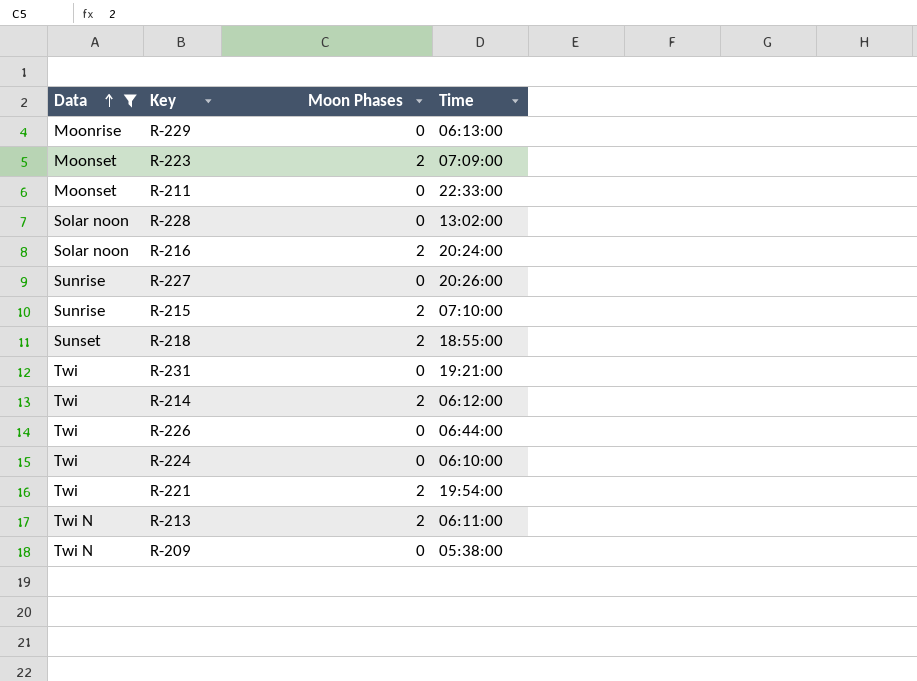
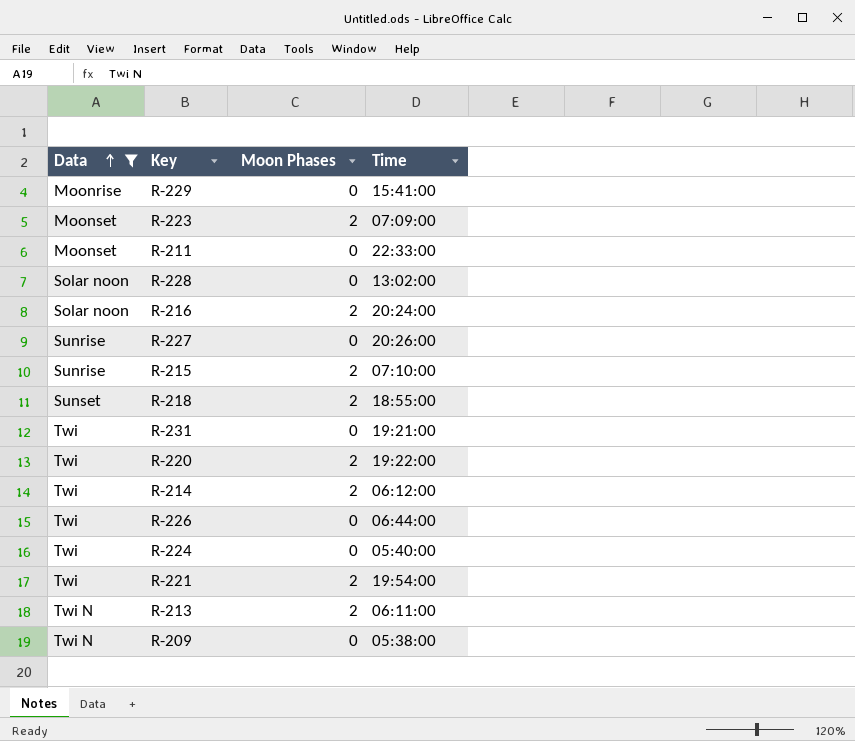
R-229 | Time: 06:13:00 -> 15:41:00
row R-220: none -> Twi | 2 | 19:22:00
R-224 | Time: 06:10:00 -> 05:40:00

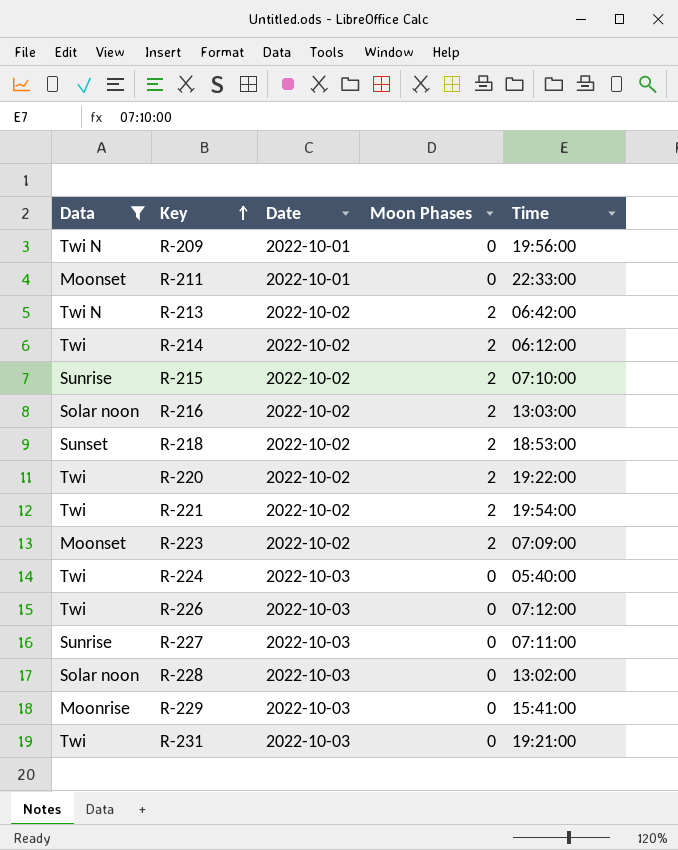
row order: Data ascending -> Key ascending
column Date | position: none -> 3
R-209 | Time: 05:38:00 -> 19:56:00
R-213 | Time: 06:11:00 -> 06:42:00
R-216 | Time: 20:24:00 -> 13:03:00
R-218 | Time: 18:55:00 -> 18:53:00
R-226 | Time: 06:44:00 -> 07:12:00
R-227 | Time: 20:26:00 -> 07:11:00

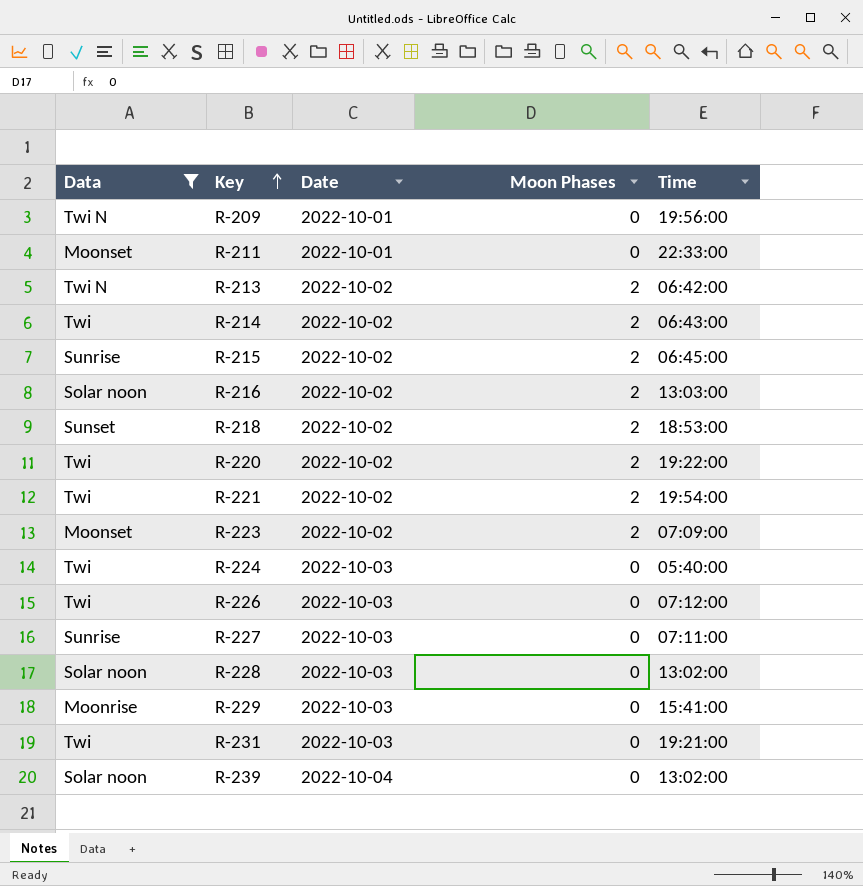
R-214 | Time: 06:12:00 -> 06:43:00
R-215 | Time: 07:10:00 -> 06:45:00
row R-239: none -> Solar noon | 2022-10-04 | 0 | 13:02:00

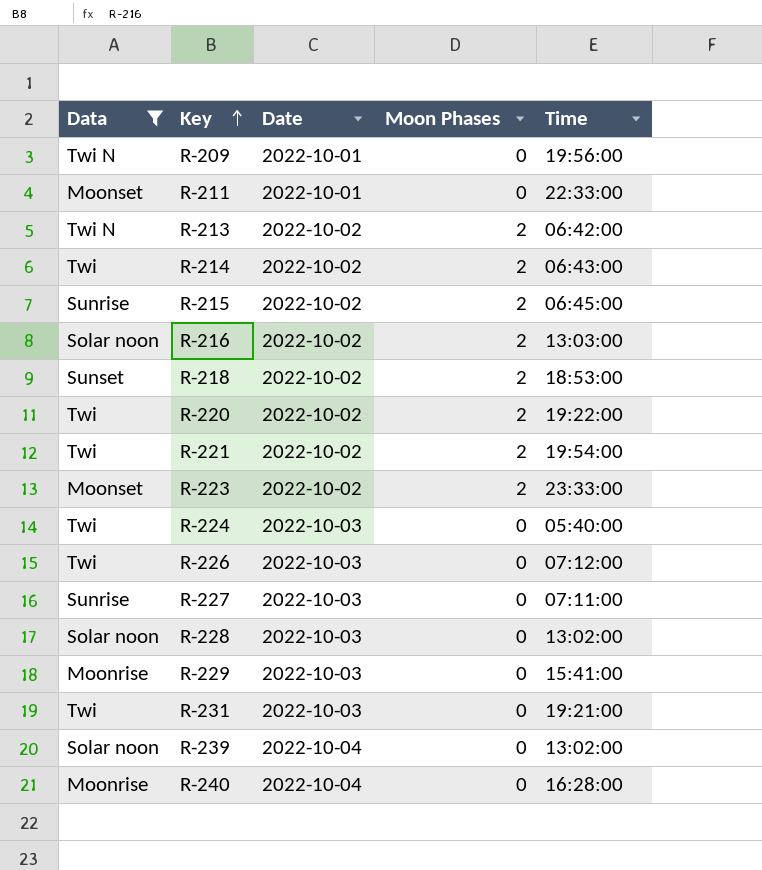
R-223 | Time: 07:09:00 -> 23:33:00
row R-240: none -> Moonrise | 2022-10-04 | 0 | 16:28:00

